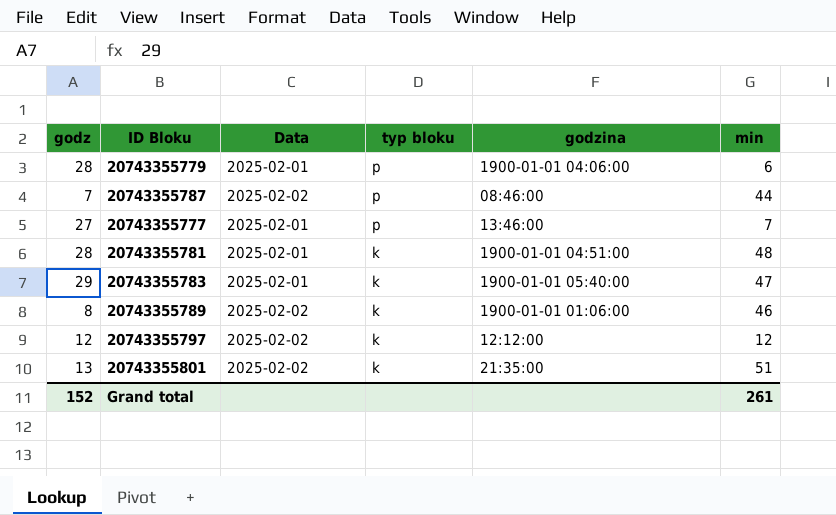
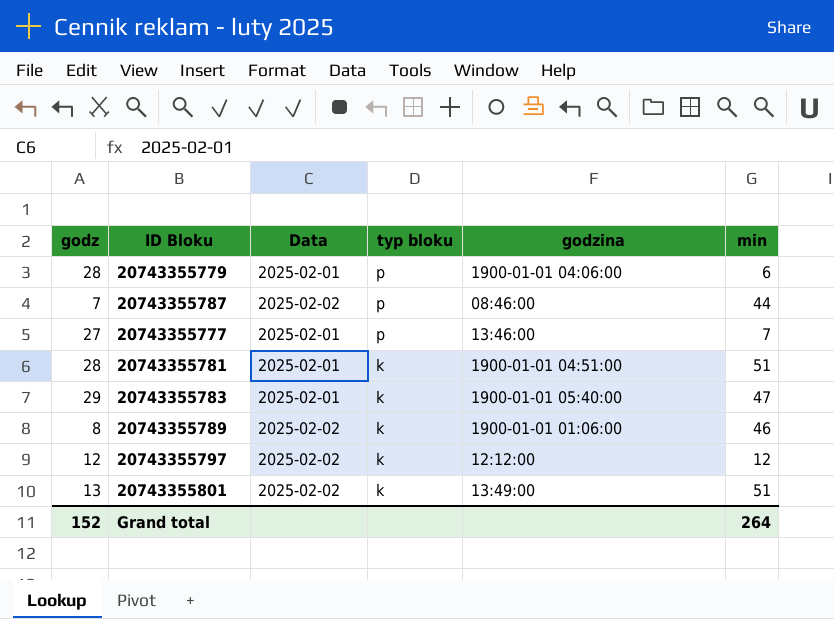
20743355781 | min: 48 -> 51
20743355801 | godzina: 21:35:00 -> 13:49:00
Grand total | min: 261 -> 264

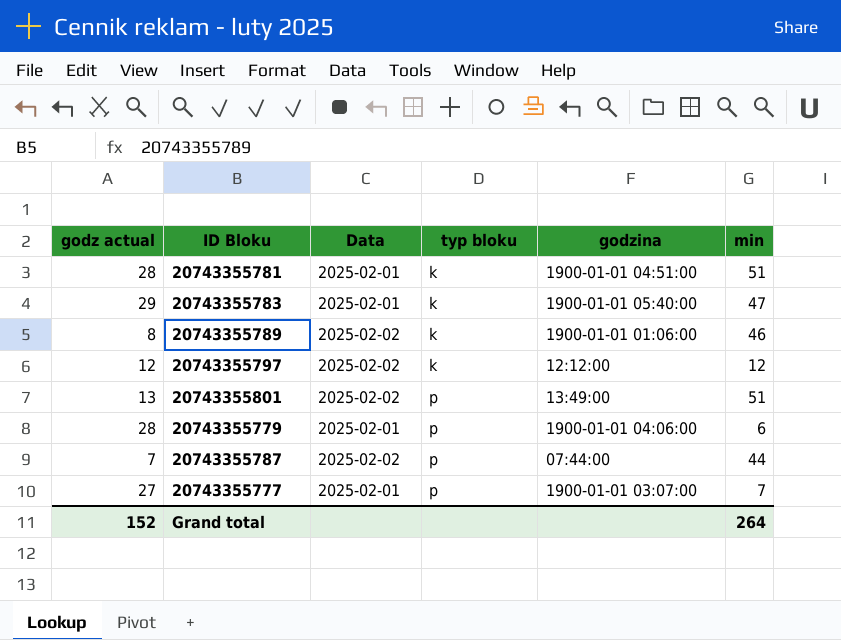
row order: typ bloku descending -> typ bloku ascending
column name: godz -> godz actual
20743355801 | typ bloku: k -> p
20743355787 | godzina: 08:46:00 -> 07:44:00
20743355777 | godzina: 13:46:00 -> 1900-01-01 03:07:00

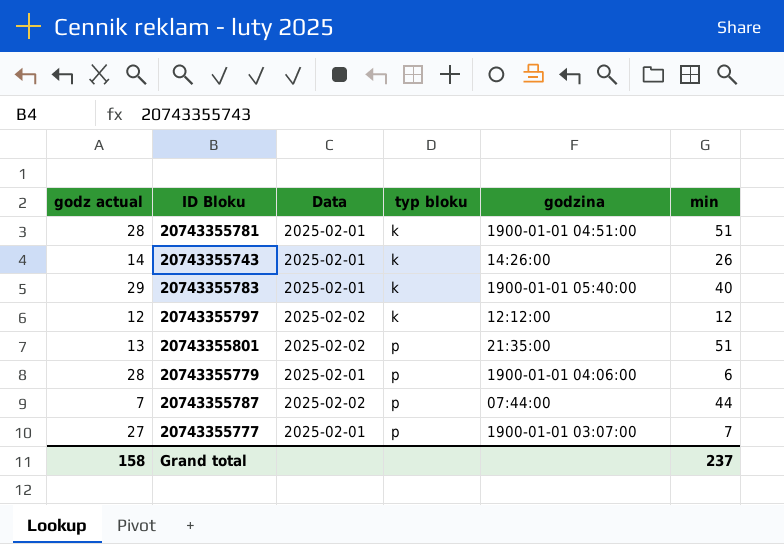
row 20743355789: 8 | 2025-02-02 | k | 1900-01-01 01:06:00 | 46 -> none
row 20743355743: none -> 14 | 2025-02-01 | k | 14:26:00 | 26
20743355783 | min: 47 -> 40
20743355801 | godzina: 13:49:00 -> 21:35:00
Grand total | godz actual: 152 -> 158
Grand total | min: 264 -> 237

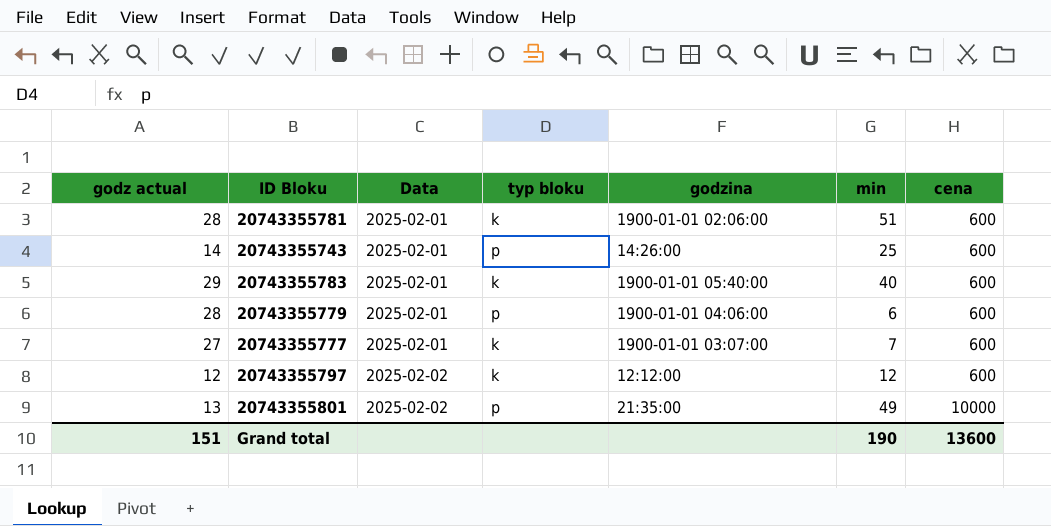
row order: typ bloku ascending -> Data ascending
column cena | position: none -> 7
row 20743355787: 7 | 2025-02-02 | p | 07:44:00 | 44 -> none
20743355781 | godzina: 1900-01-01 04:51:00 -> 1900-01-01 02:06:00
20743355743 | typ bloku: k -> p
20743355743 | min: 26 -> 25
20743355777 | typ bloku: p -> k
20743355801 | min: 51 -> 49
Grand total | godz actual: 158 -> 151
Grand total | min: 237 -> 190

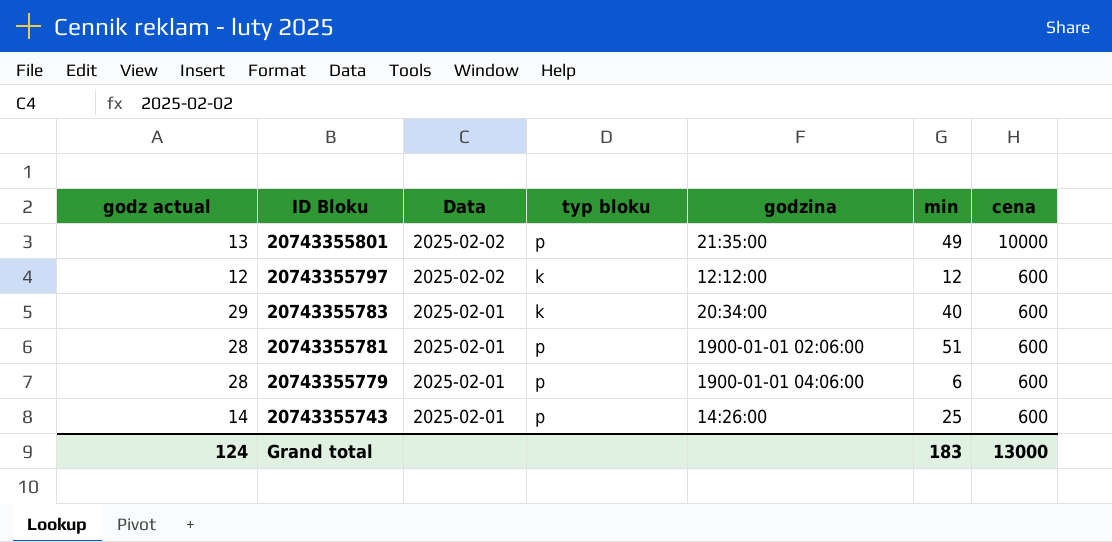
row order: Data ascending -> ID Bloku descending
row 20743355777: 27 | 2025-02-01 | k | 1900-01-01 03:07:00 | 7 | 600 -> none
20743355783 | godzina: 1900-01-01 05:40:00 -> 20:34:00
20743355781 | typ bloku: k -> p
Grand total | godz actual: 151 -> 124
Grand total | min: 190 -> 183
Grand total | cena: 13600 -> 13000

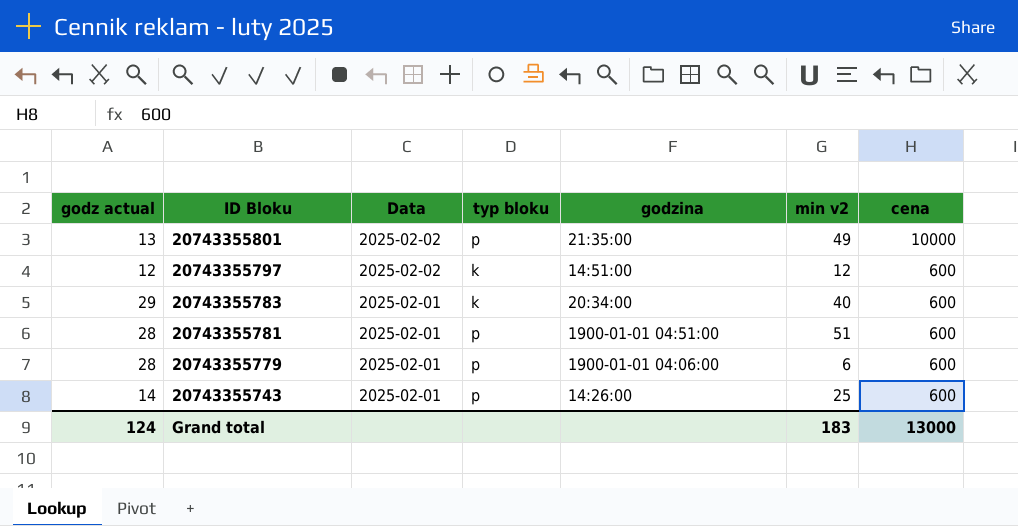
column name: min -> min v2
20743355797 | godzina: 12:12:00 -> 14:51:00
20743355781 | godzina: 1900-01-01 02:06:00 -> 1900-01-01 04:51:00

